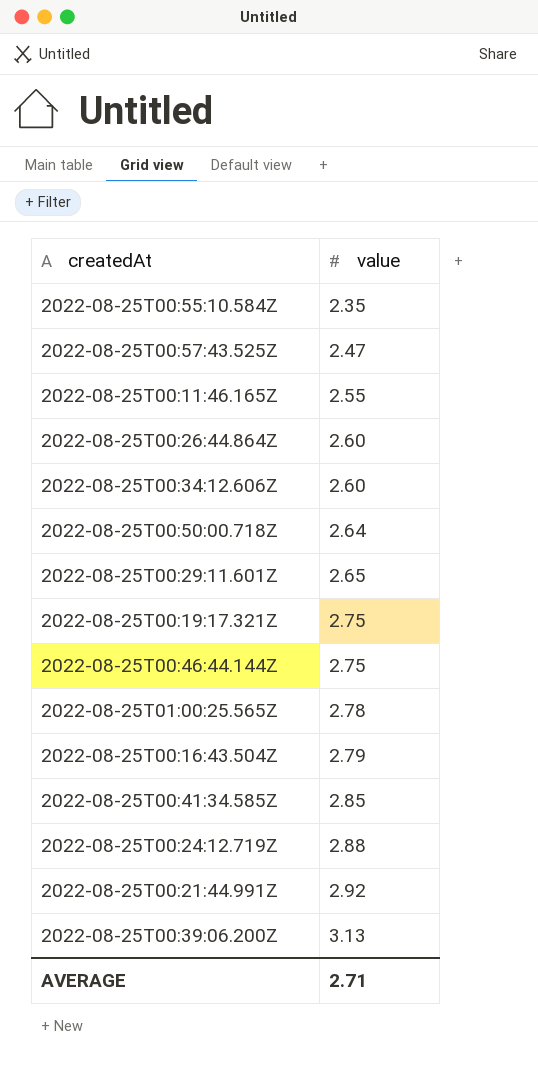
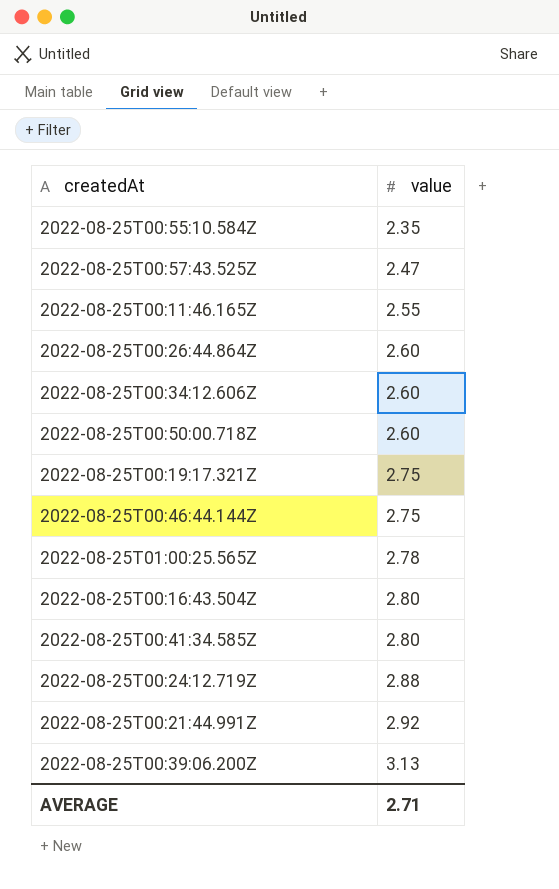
row 2022-08-25T00:29:11.601Z: 2.65 -> none
2022-08-25T00:50:00.718Z | value: 2.64 -> 2.60
2022-08-25T00:16:43.504Z | value: 2.79 -> 2.80
2022-08-25T00:41:34.585Z | value: 2.85 -> 2.80

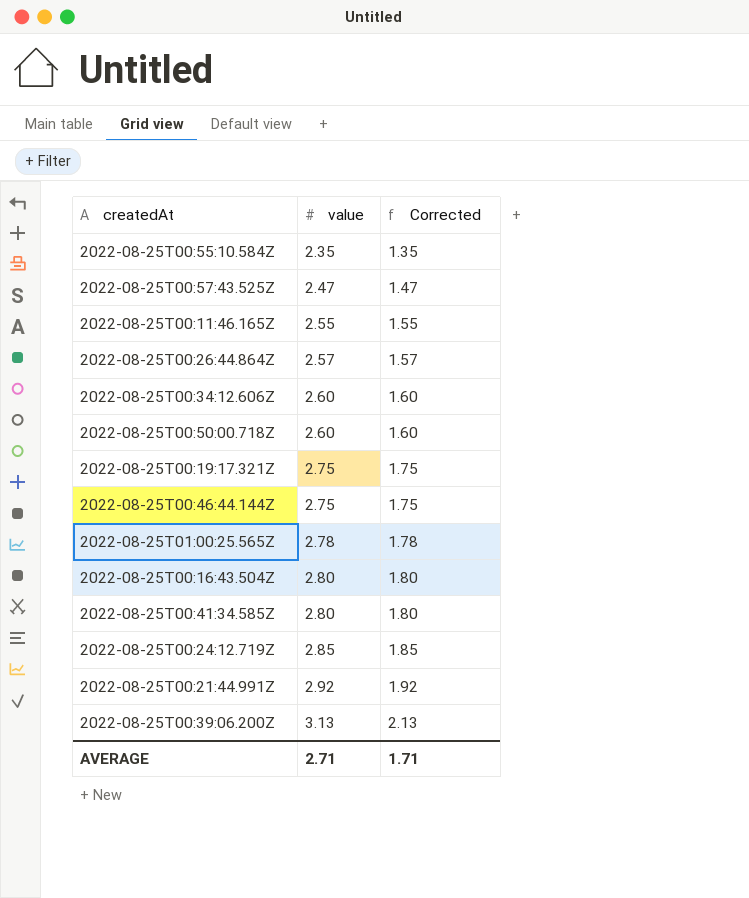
column Corrected | formula: none -> [value] - 1
2022-08-25T00:26:44.864Z | value: 2.60 -> 2.57
2022-08-25T00:24:12.719Z | value: 2.88 -> 2.85

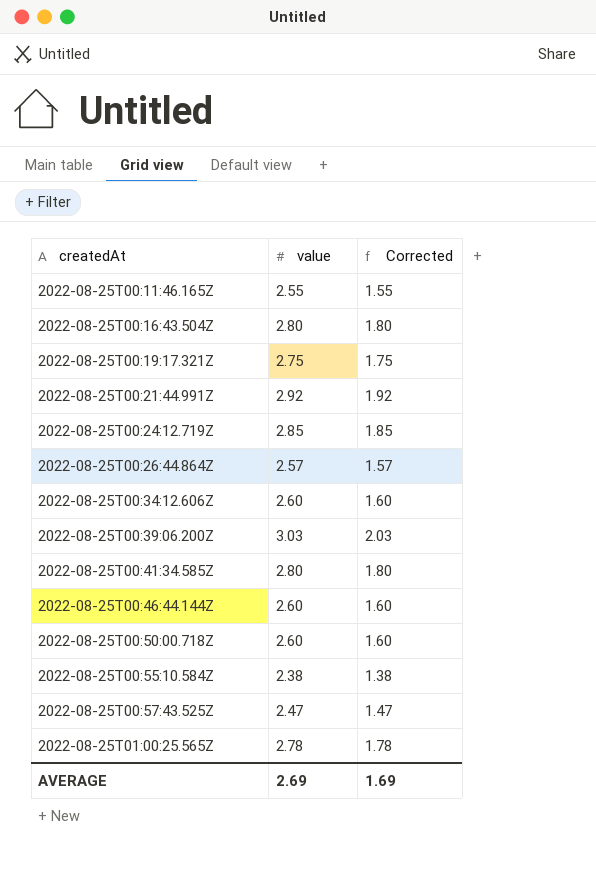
row order: value ascending -> createdAt ascending
2022-08-25T00:39:06.200Z | value: 3.13 -> 3.03
2022-08-25T00:39:06.200Z | Corrected: 2.13 -> 2.03
2022-08-25T00:46:44.144Z | value: 2.75 -> 2.60
2022-08-25T00:46:44.144Z | Corrected: 1.75 -> 1.60
2022-08-25T00:55:10.584Z | value: 2.35 -> 2.38
2022-08-25T00:55:10.584Z | Corrected: 1.35 -> 1.38
AVERAGE | value: 2.71 -> 2.69
AVERAGE | Corrected: 1.71 -> 1.69

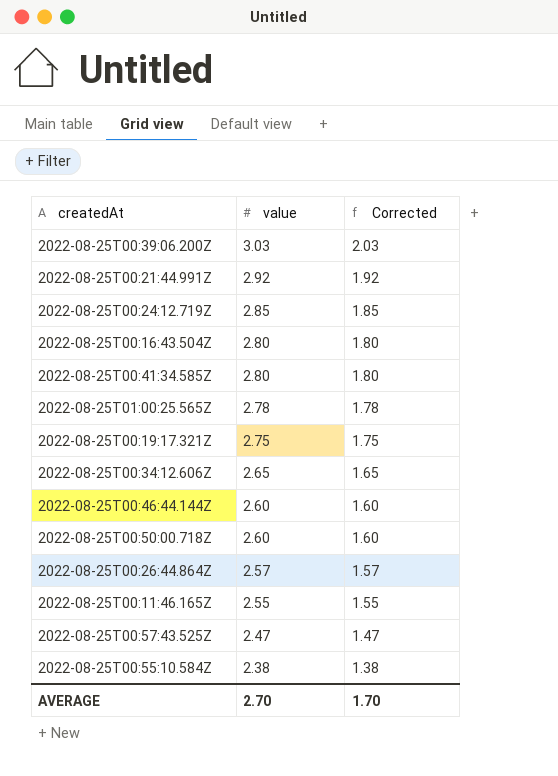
row order: createdAt ascending -> value descending
2022-08-25T00:34:12.606Z | value: 2.60 -> 2.65
2022-08-25T00:34:12.606Z | Corrected: 1.60 -> 1.65
AVERAGE | value: 2.69 -> 2.70
AVERAGE | Corrected: 1.69 -> 1.70

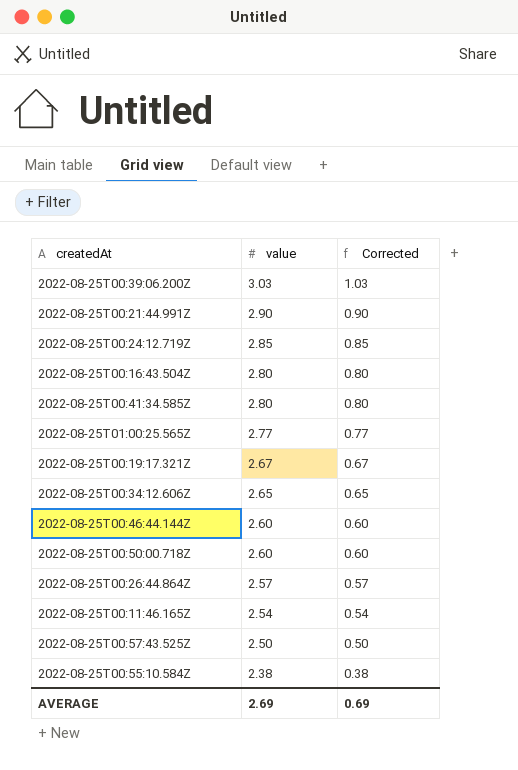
column Corrected | formula: [value] - 1 -> [value] - 2
2022-08-25T00:21:44.991Z | value: 2.92 -> 2.90
2022-08-25T01:00:25.565Z | value: 2.78 -> 2.77
2022-08-25T00:19:17.321Z | value: 2.75 -> 2.67
2022-08-25T00:11:46.165Z | value: 2.55 -> 2.54
2022-08-25T00:57:43.525Z | value: 2.47 -> 2.50
AVERAGE | value: 2.70 -> 2.69
AVERAGE | Corrected: 1.70 -> 0.69

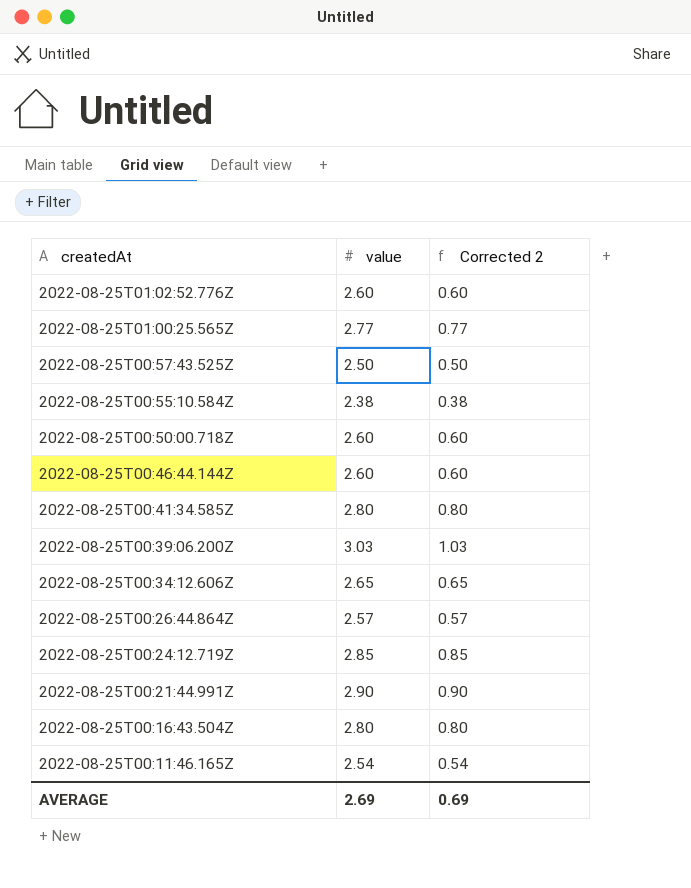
row order: value descending -> createdAt descending
column name: Corrected -> Corrected 2
row 2022-08-25T00:19:17.321Z: 2.67 | 0.67 -> none
row 2022-08-25T01:02:52.776Z: none -> 2.60 | 0.60

